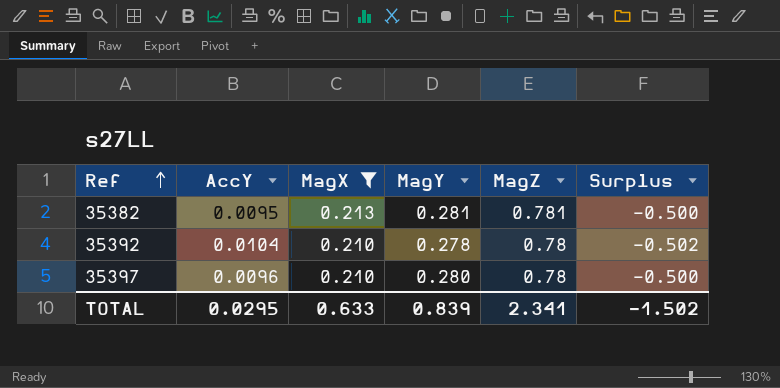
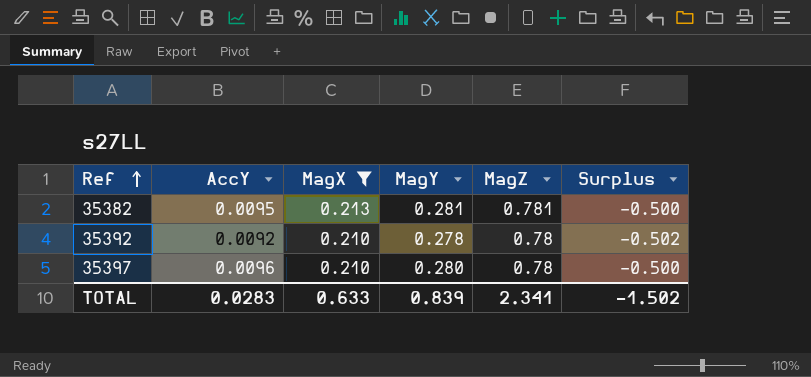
35392 | AccY: 0.0104 -> 0.0092
TOTAL | AccY: 0.0295 -> 0.0283

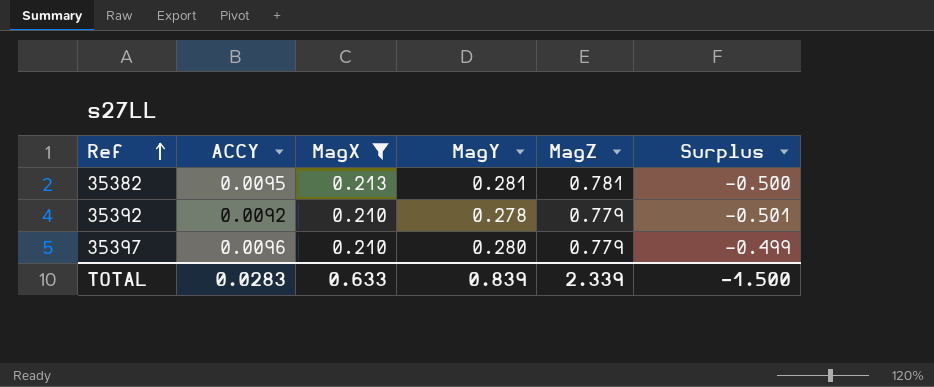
column name: AccY -> ACCY
35392 | MagZ: 0.78 -> 0.779
35392 | Surplus: -0.502 -> -0.501
35397 | MagZ: 0.78 -> 0.779
35397 | Surplus: -0.500 -> -0.499
TOTAL | MagZ: 2.341 -> 2.339
TOTAL | Surplus: -1.502 -> -1.500

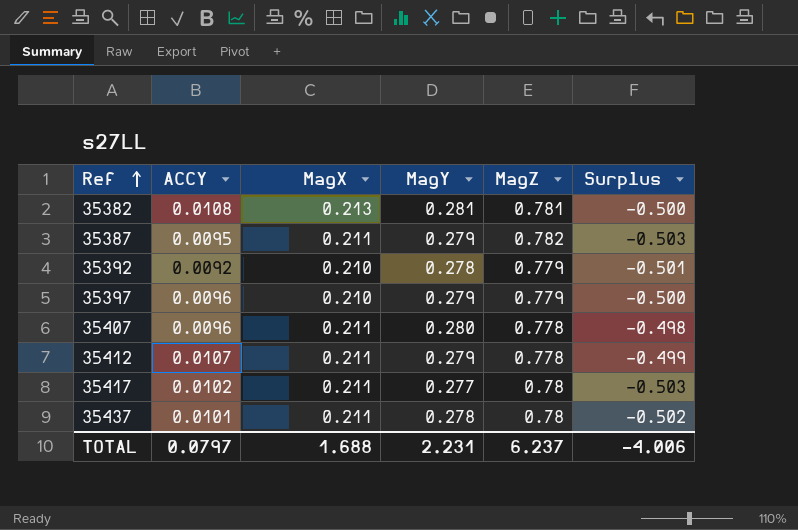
filter: MagX != 0.211 -> none
35382 | ACCY: 0.0095 -> 0.0108
35397 | MagY: 0.280 -> 0.279
35397 | Surplus: -0.499 -> -0.500
TOTAL | ACCY: 0.0283 -> 0.0797
TOTAL | MagX: 0.633 -> 1.688
TOTAL | MagY: 0.839 -> 2.231
TOTAL | MagZ: 2.339 -> 6.237
TOTAL | Surplus: -1.500 -> -4.006

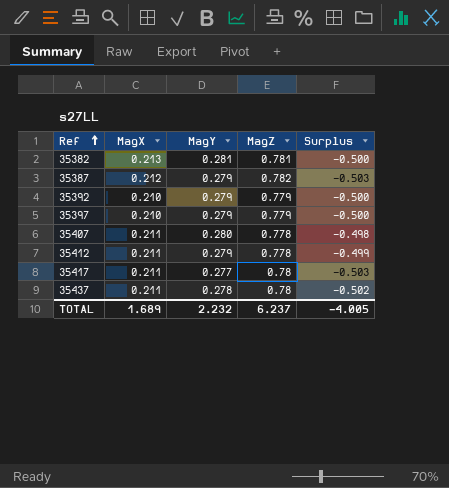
column ACCY | position: 2 -> none
35387 | MagX: 0.211 -> 0.212
35392 | MagY: 0.278 -> 0.279
35392 | Surplus: -0.501 -> -0.500
TOTAL | MagX: 1.688 -> 1.689
TOTAL | MagY: 2.231 -> 2.232
TOTAL | Surplus: -4.006 -> -4.005

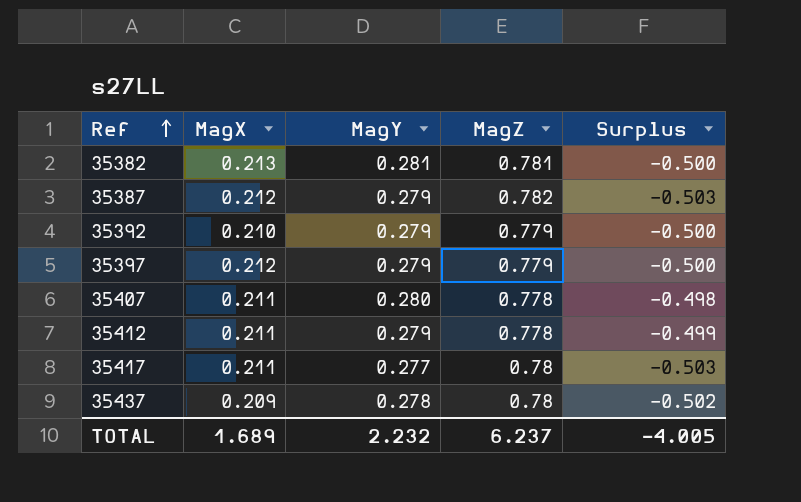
35397 | MagX: 0.210 -> 0.212
35437 | MagX: 0.211 -> 0.209

